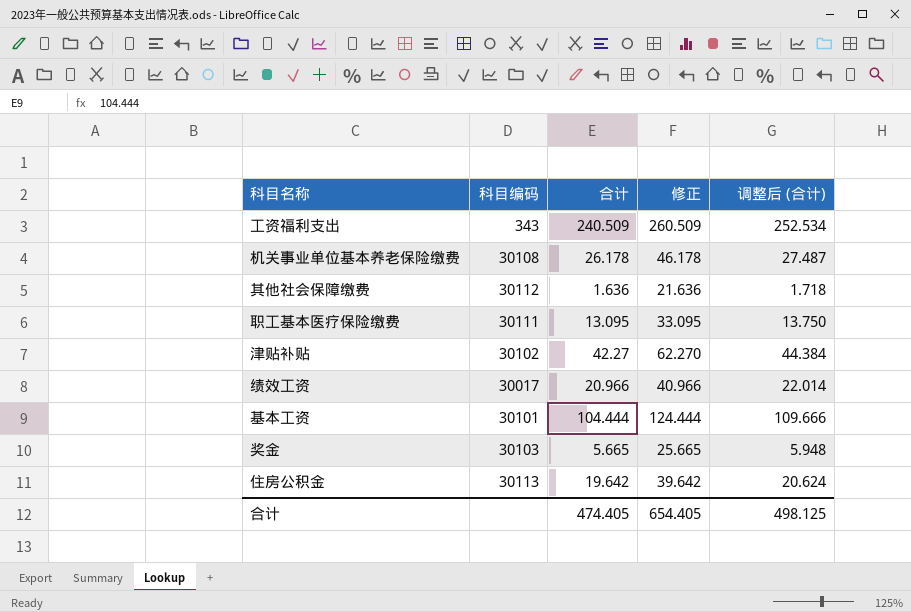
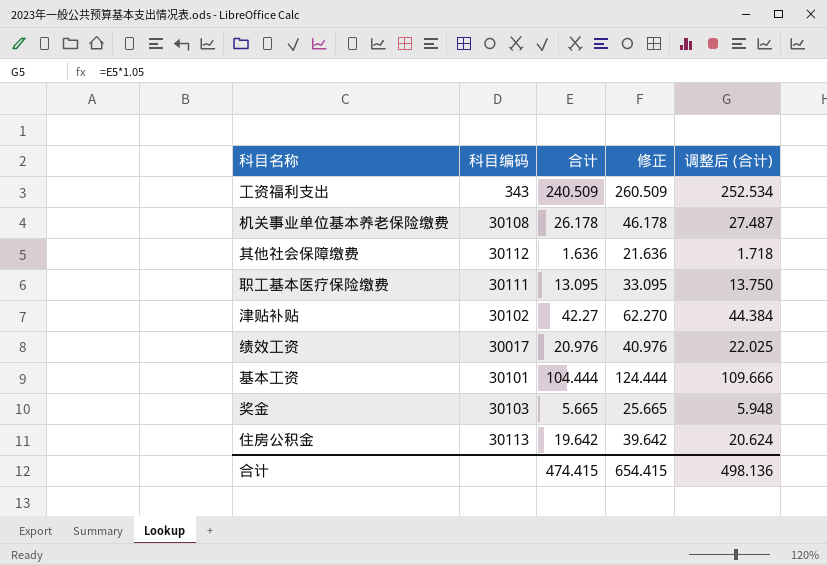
绩效工资 | 合计: 20.966 -> 20.976
绩效工资 | 修正: 40.966 -> 40.976
绩效工资 | 调整后 (合计): 22.014 -> 22.025
合计 | 合计: 474.405 -> 474.415
合计 | 修正: 654.405 -> 654.415
合计 | 调整后 (合计): 498.125 -> 498.136

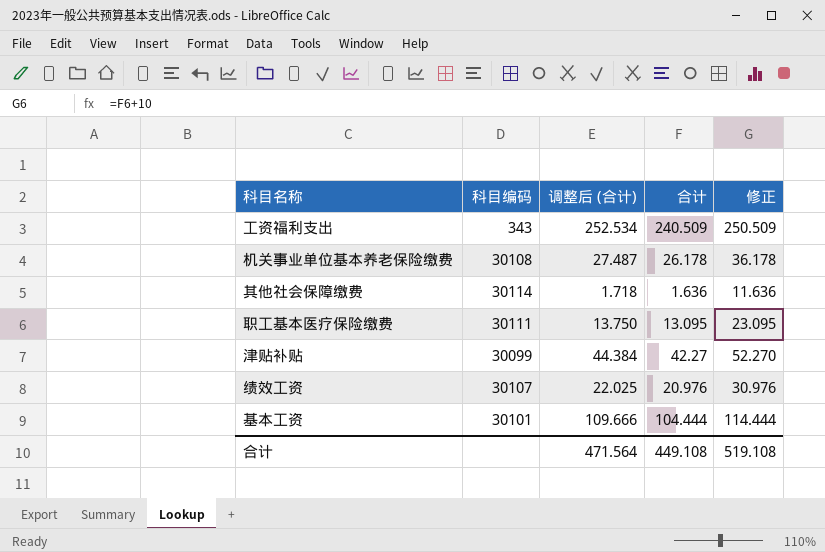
column 调整后 (合计) | position: 5 -> 3
column 修正 | formula: [合计] + 20 -> [合计] + 10
row 奖金: 30103 | 5.665 | 25.665 | 5.948 -> none
row 住房公积金: 30113 | 19.642 | 39.642 | 20.624 -> none
其他社会保障缴费 | 科目编码: 30112 -> 30114
津贴补贴 | 科目编码: 30102 -> 30099
绩效工资 | 科目编码: 30017 -> 30107
合计 | 调整后 (合计): 498.136 -> 471.564
合计 | 合计: 474.415 -> 449.108
合计 | 修正: 654.415 -> 519.108

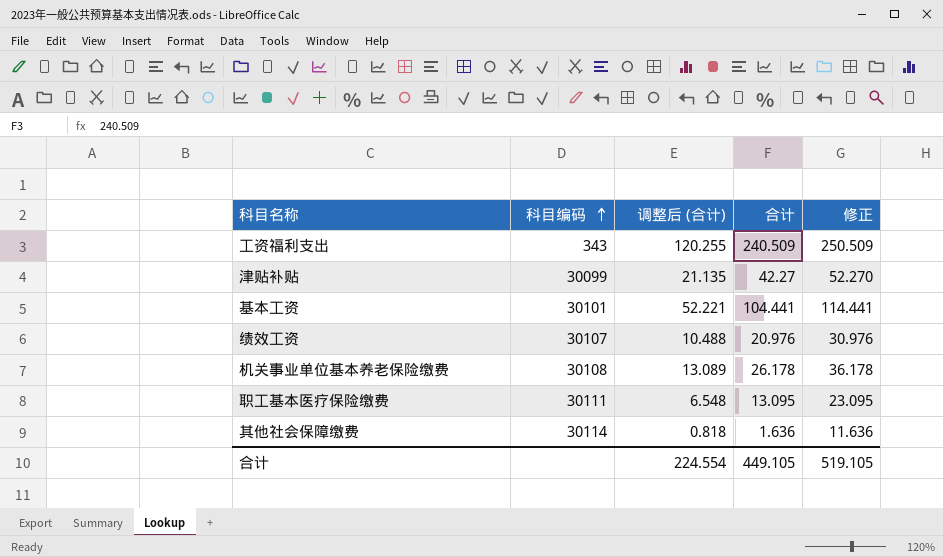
row order: none -> 科目编码 ascending
column 调整后 (合计) | formula: [合计] * 1.05 -> [合计] * 0.5
基本工资 | 合计: 104.444 -> 104.441
基本工资 | 修正: 114.444 -> 114.441
合计 | 调整后 (合计): 471.564 -> 224.554
合计 | 合计: 449.108 -> 449.105
合计 | 修正: 519.108 -> 519.105

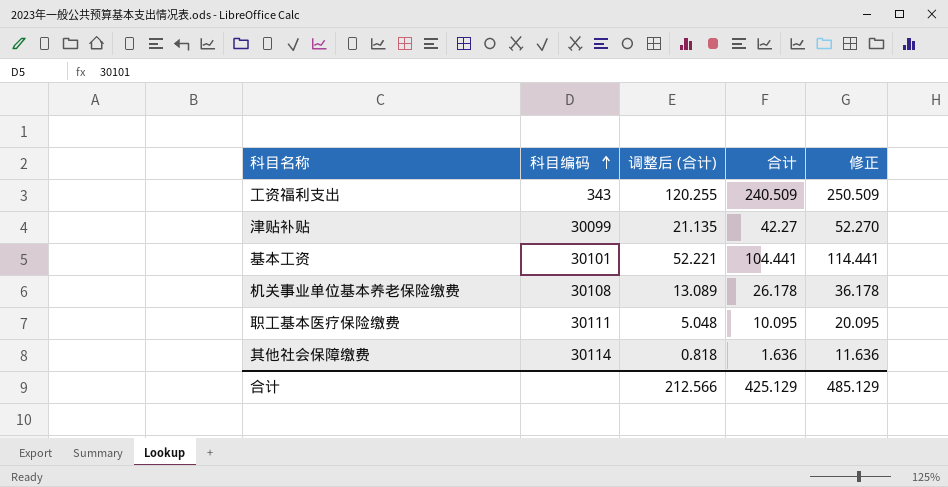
row 绩效工资: 30107 | 10.488 | 20.976 | 30.976 -> none
职工基本医疗保险缴费 | 调整后 (合计): 6.548 -> 5.048
职工基本医疗保险缴费 | 合计: 13.095 -> 10.095
职工基本医疗保险缴费 | 修正: 23.095 -> 20.095
合计 | 调整后 (合计): 224.554 -> 212.566
合计 | 合计: 449.105 -> 425.129
合计 | 修正: 519.105 -> 485.129

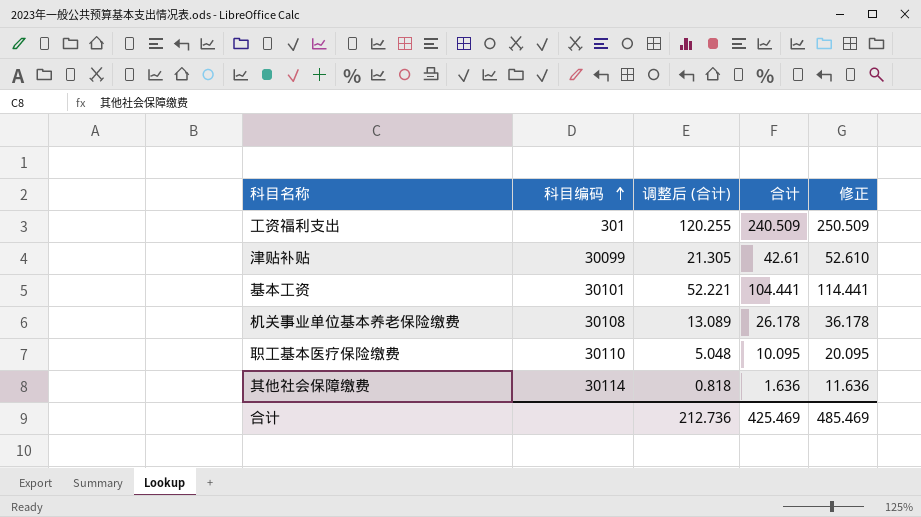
工资福利支出 | 科目编码: 343 -> 301
津贴补贴 | 调整后 (合计): 21.135 -> 21.305
津贴补贴 | 合计: 42.27 -> 42.61
津贴补贴 | 修正: 52.270 -> 52.610
职工基本医疗保险缴费 | 科目编码: 30111 -> 30110
合计 | 调整后 (合计): 212.566 -> 212.736
合计 | 合计: 425.129 -> 425.469
合计 | 修正: 485.129 -> 485.469

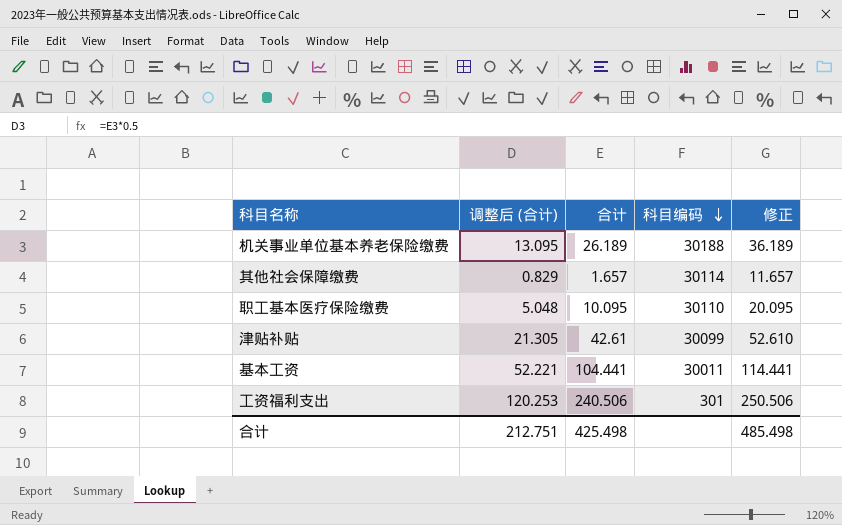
row order: 科目编码 ascending -> 科目编码 descending
column 科目编码 | position: 2 -> 4
机关事业单位基本养老保险缴费 | 调整后 (合计): 13.089 -> 13.095
机关事业单位基本养老保险缴费 | 合计: 26.178 -> 26.189
机关事业单位基本养老保险缴费 | 科目编码: 30108 -> 30188
机关事业单位基本养老保险缴费 | 修正: 36.178 -> 36.189
其他社会保障缴费 | 调整后 (合计): 0.818 -> 0.829
其他社会保障缴费 | 合计: 1.636 -> 1.657
其他社会保障缴费 | 修正: 11.636 -> 11.657
基本工资 | 科目编码: 30101 -> 30011
工资福利支出 | 调整后 (合计): 120.255 -> 120.253
工资福利支出 | 合计: 240.509 -> 240.506
工资福利支出 | 修正: 250.509 -> 250.506
合计 | 调整后 (合计): 212.736 -> 212.751
合计 | 合计: 425.469 -> 425.498
合计 | 修正: 485.469 -> 485.498

